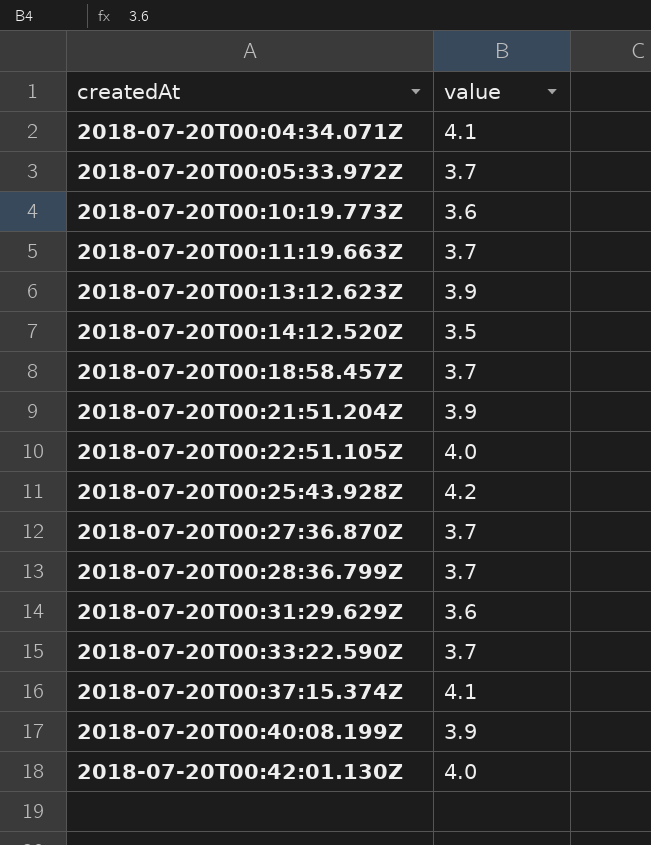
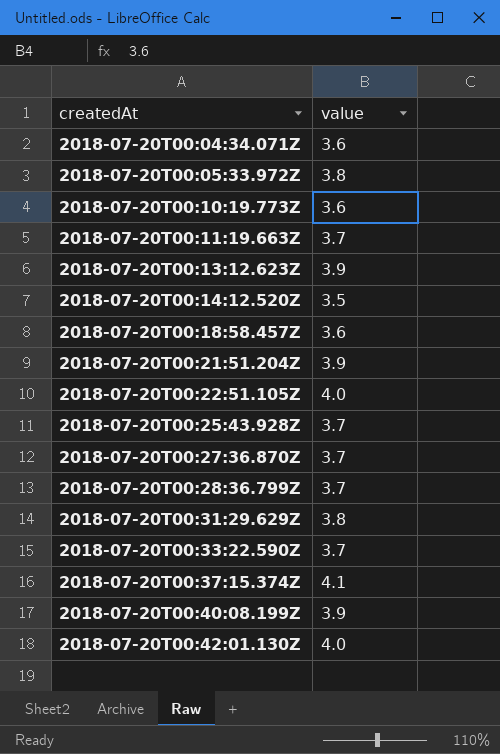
2018-07-20T00:04:34.071Z | value: 4.1 -> 3.6
2018-07-20T00:05:33.972Z | value: 3.7 -> 3.8
2018-07-20T00:18:58.457Z | value: 3.7 -> 3.6
2018-07-20T00:25:43.928Z | value: 4.2 -> 3.7
2018-07-20T00:31:29.629Z | value: 3.6 -> 3.8

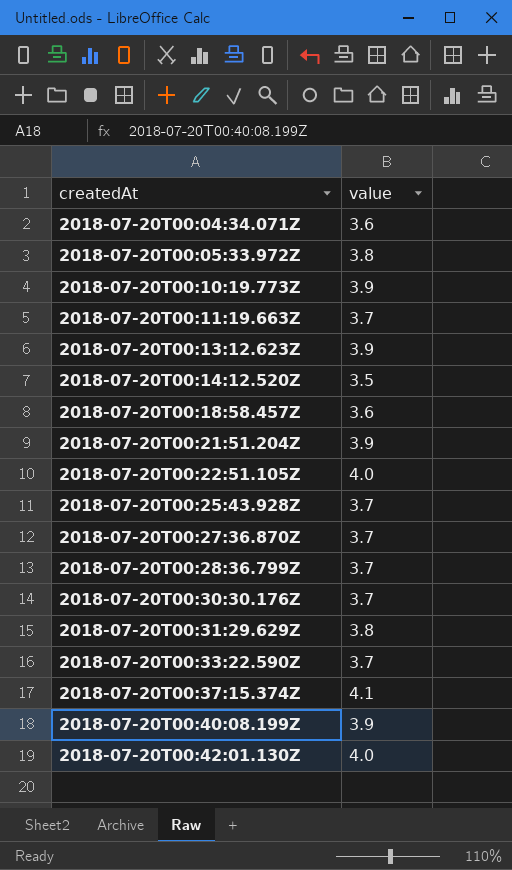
2018-07-20T00:10:19.773Z | value: 3.6 -> 3.9
row 2018-07-20T00:30:30.176Z: none -> 3.7

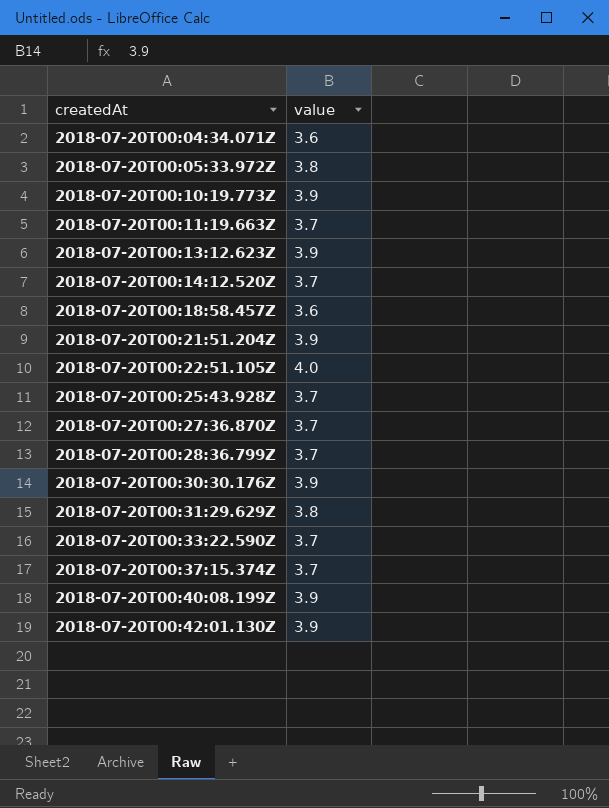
2018-07-20T00:14:12.520Z | value: 3.5 -> 3.7
2018-07-20T00:30:30.176Z | value: 3.7 -> 3.9
2018-07-20T00:37:15.374Z | value: 4.1 -> 3.7
2018-07-20T00:42:01.130Z | value: 4.0 -> 3.9

